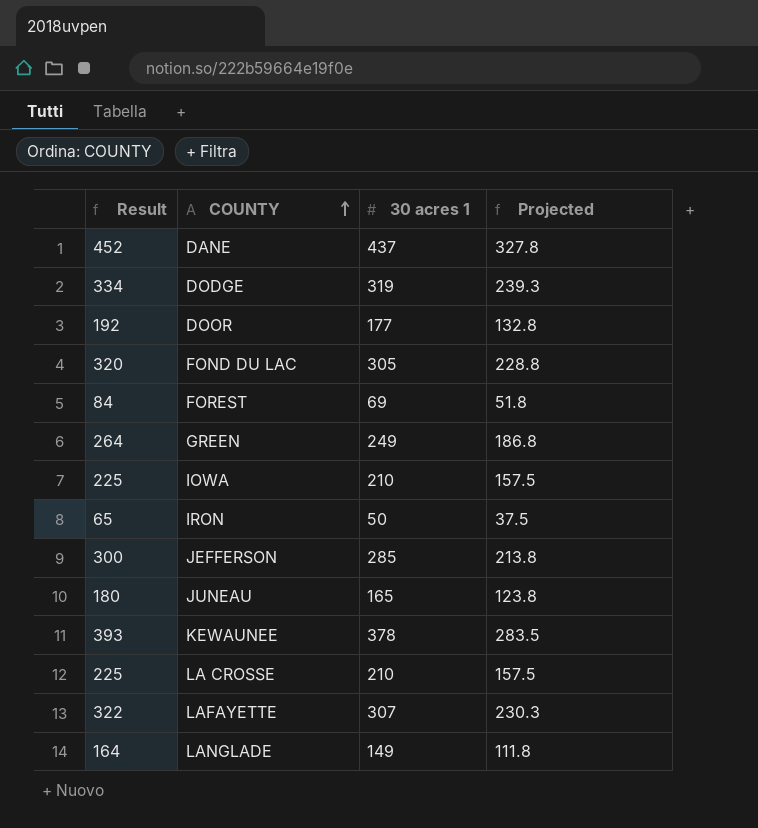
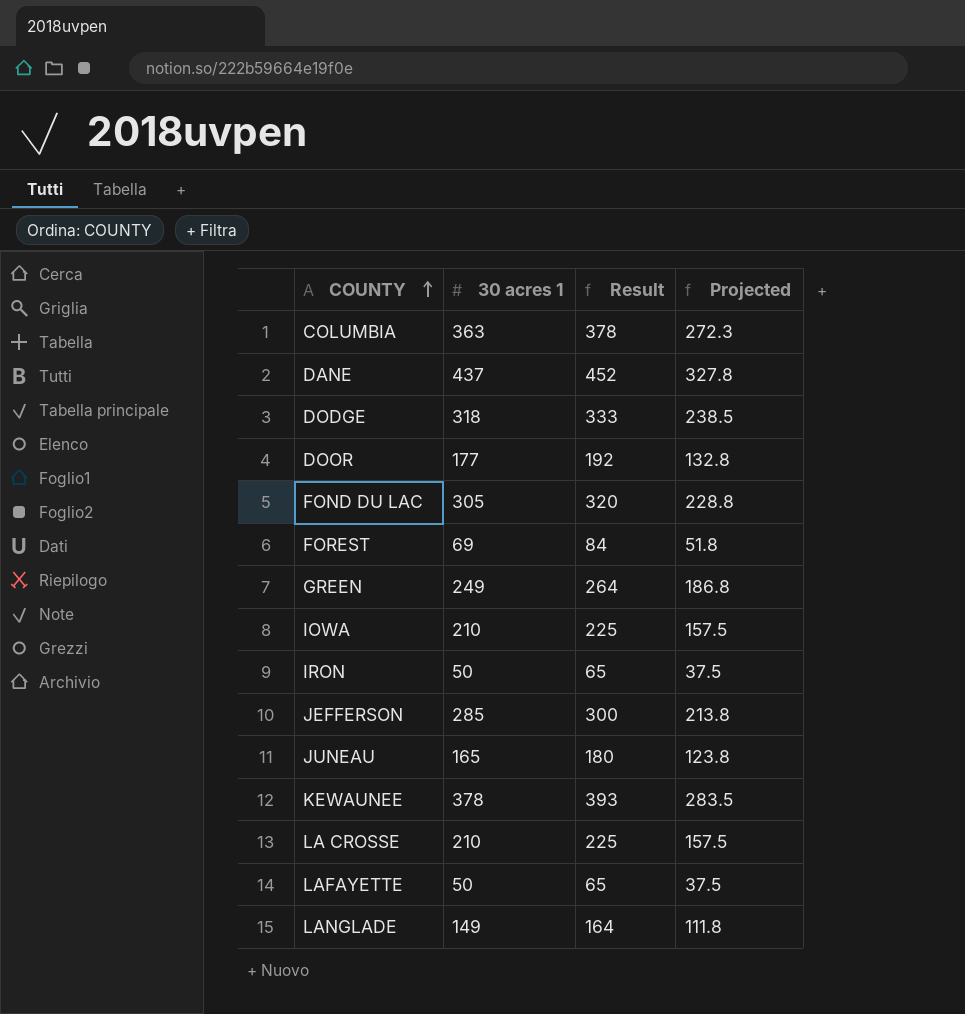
column Result | position: 1 -> 3
row COLUMBIA: none -> 363 | 378 | 272.3
DODGE | 30 acres 1: 319 -> 318
DODGE | Result: 334 -> 333
DODGE | Projected: 239.3 -> 238.5
LAFAYETTE | 30 acres 1: 307 -> 50
LAFAYETTE | Result: 322 -> 65
LAFAYETTE | Projected: 230.3 -> 37.5

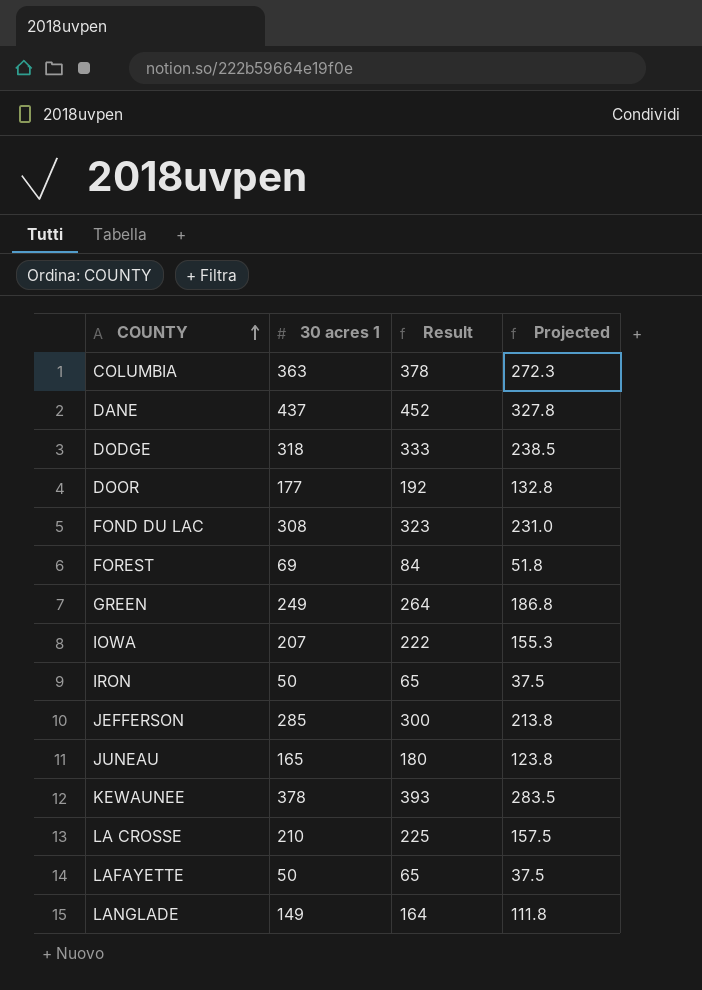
FOND DU LAC | 30 acres 1: 305 -> 308
FOND DU LAC | Result: 320 -> 323
FOND DU LAC | Projected: 228.8 -> 231.0
IOWA | 30 acres 1: 210 -> 207
IOWA | Result: 225 -> 222
IOWA | Projected: 157.5 -> 155.3

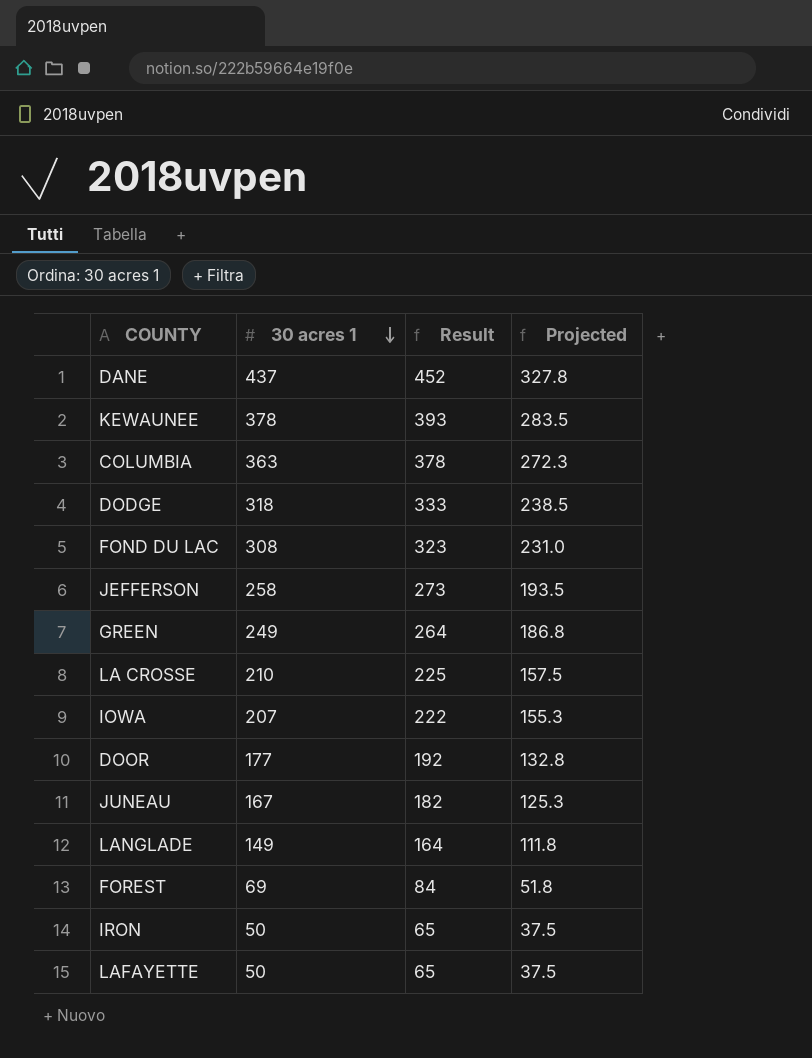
row order: COUNTY ascending -> 30 acres 1 descending
JEFFERSON | 30 acres 1: 285 -> 258
JEFFERSON | Result: 300 -> 273
JEFFERSON | Projected: 213.8 -> 193.5
JUNEAU | 30 acres 1: 165 -> 167
JUNEAU | Result: 180 -> 182
JUNEAU | Projected: 123.8 -> 125.3

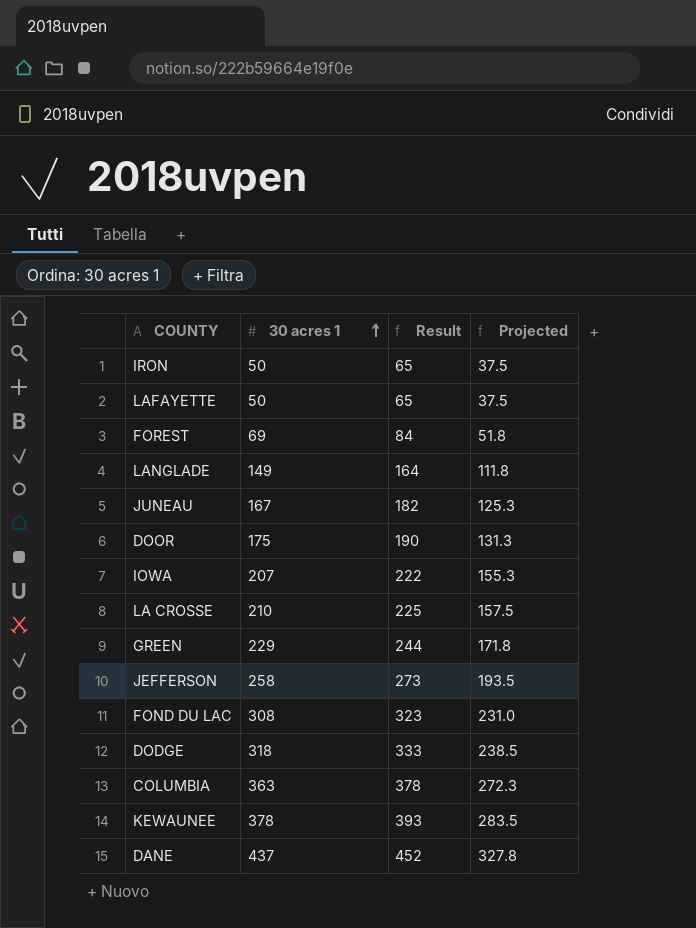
row order: 30 acres 1 descending -> 30 acres 1 ascending
DOOR | 30 acres 1: 177 -> 175
DOOR | Result: 192 -> 190
DOOR | Projected: 132.8 -> 131.3
GREEN | 30 acres 1: 249 -> 229
GREEN | Result: 264 -> 244
GREEN | Projected: 186.8 -> 171.8

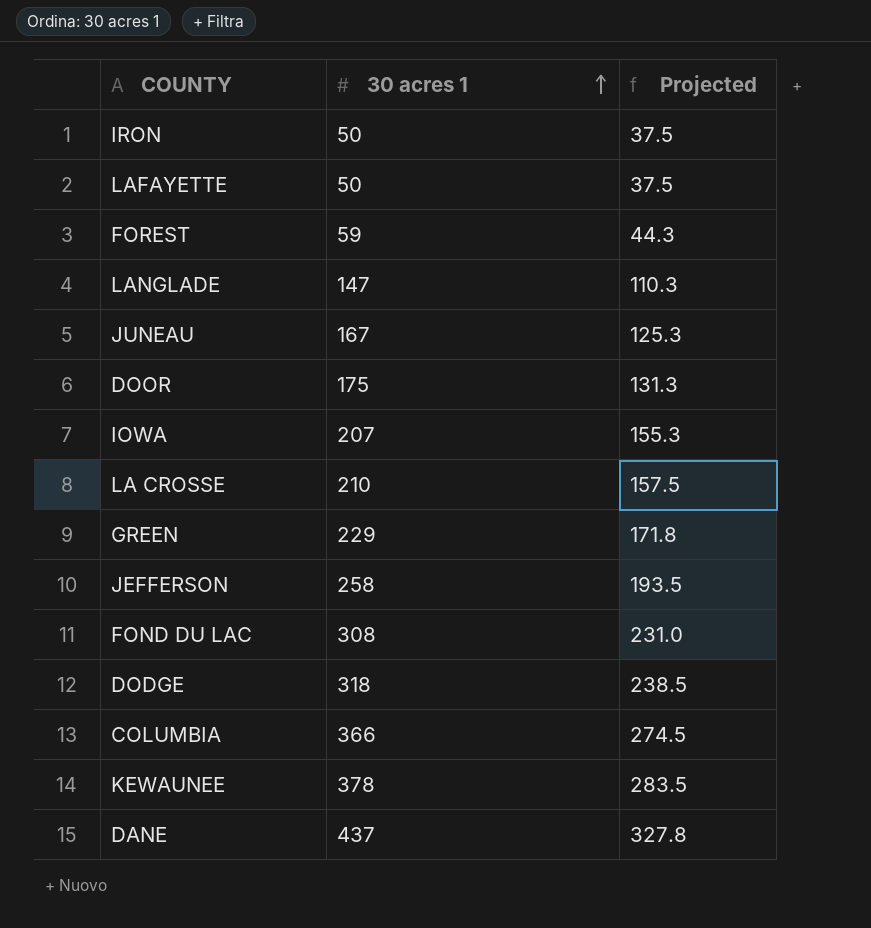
column Result | formula: [30 acres 1] + 15 -> none
FOREST | 30 acres 1: 69 -> 59
FOREST | Projected: 51.8 -> 44.3
LANGLADE | 30 acres 1: 149 -> 147
LANGLADE | Projected: 111.8 -> 110.3
COLUMBIA | 30 acres 1: 363 -> 366
COLUMBIA | Projected: 272.3 -> 274.5

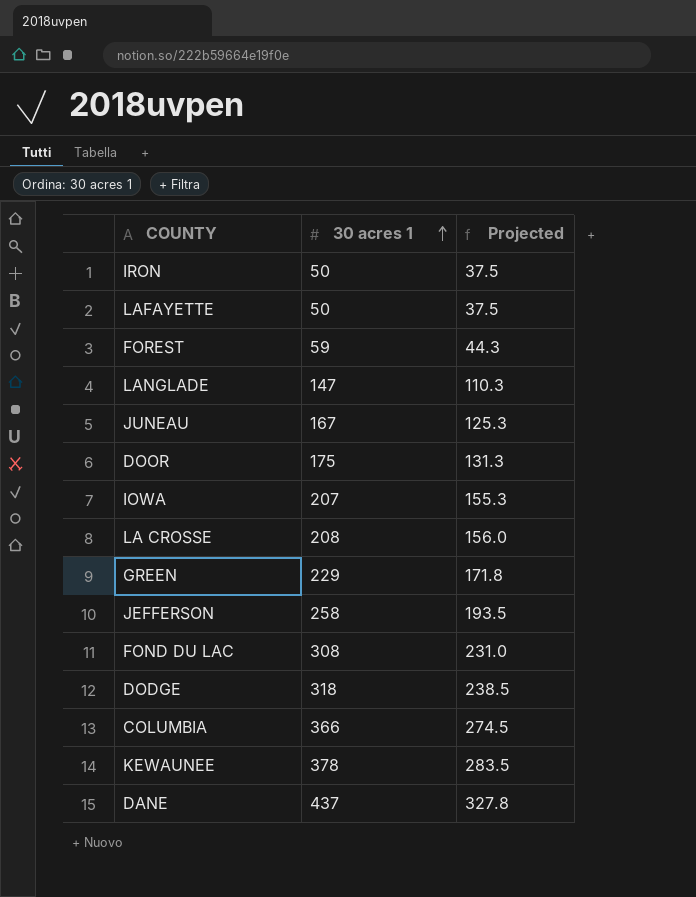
LA CROSSE | 30 acres 1: 210 -> 208
LA CROSSE | Projected: 157.5 -> 156.0

